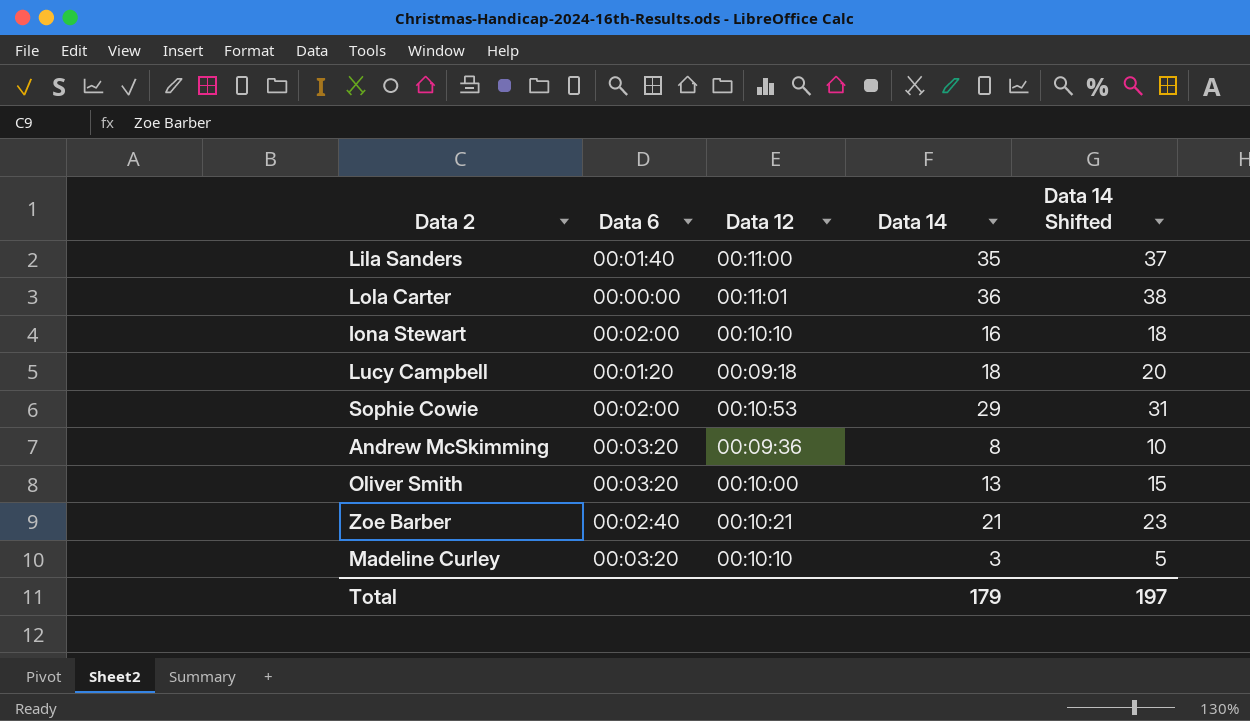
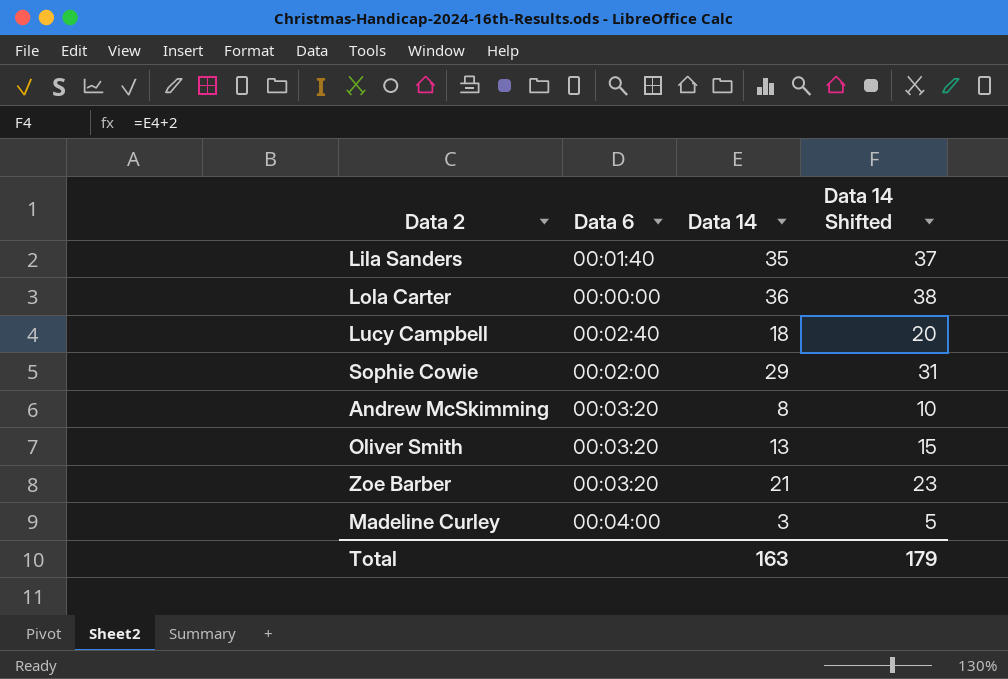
column Data 12 | position: 3 -> none
row Iona Stewart: 00:02:00 | 00:10:10 | 16 | 18 -> none
Lucy Campbell | Data 6: 00:01:20 -> 00:02:40
Zoe Barber | Data 6: 00:02:40 -> 00:03:20
Madeline Curley | Data 6: 00:03:20 -> 00:04:00
Total | Data 14: 179 -> 163
Total | Data 14 Shifted: 197 -> 179

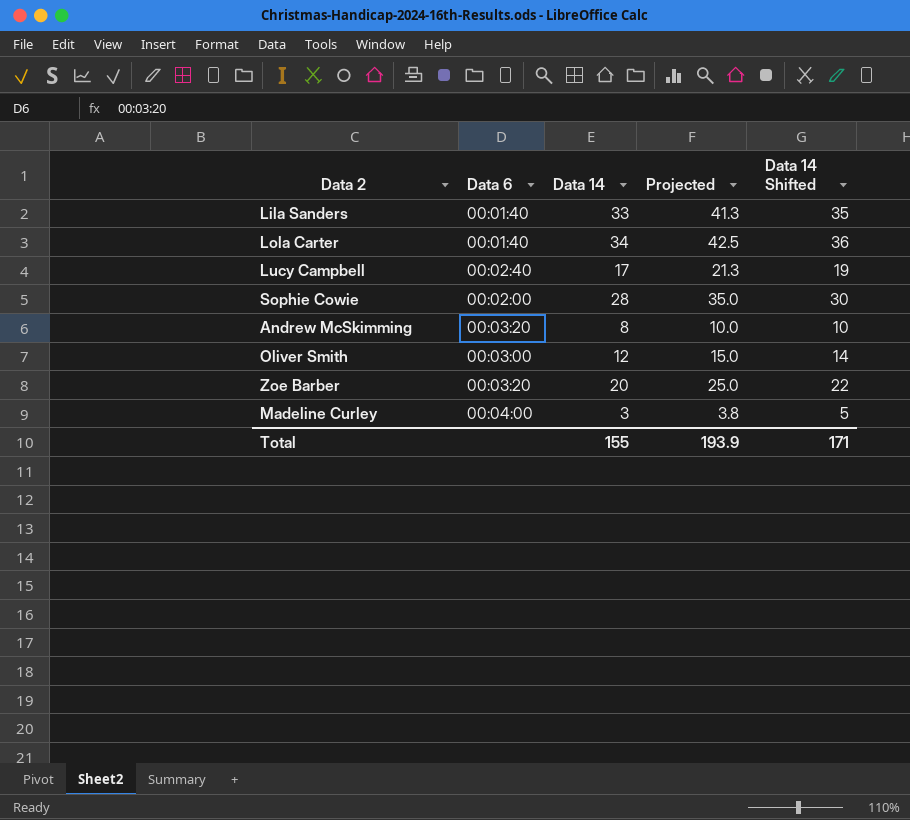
column Projected | formula: none -> [Data 14] * 1.25
Lila Sanders | Data 14: 35 -> 33
Lila Sanders | Data 14 Shifted: 37 -> 35
Lola Carter | Data 6: 00:00:00 -> 00:01:40
Lola Carter | Data 14: 36 -> 34
Lola Carter | Data 14 Shifted: 38 -> 36
Lucy Campbell | Data 14: 18 -> 17
Lucy Campbell | Data 14 Shifted: 20 -> 19
Sophie Cowie | Data 14: 29 -> 28
Sophie Cowie | Data 14 Shifted: 31 -> 30
Oliver Smith | Data 6: 00:03:20 -> 00:03:00
Oliver Smith | Data 14: 13 -> 12
Oliver Smith | Data 14 Shifted: 15 -> 14
Zoe Barber | Data 14: 21 -> 20
Zoe Barber | Data 14 Shifted: 23 -> 22
Total | Data 14: 163 -> 155
Total | Data 14 Shifted: 179 -> 171

